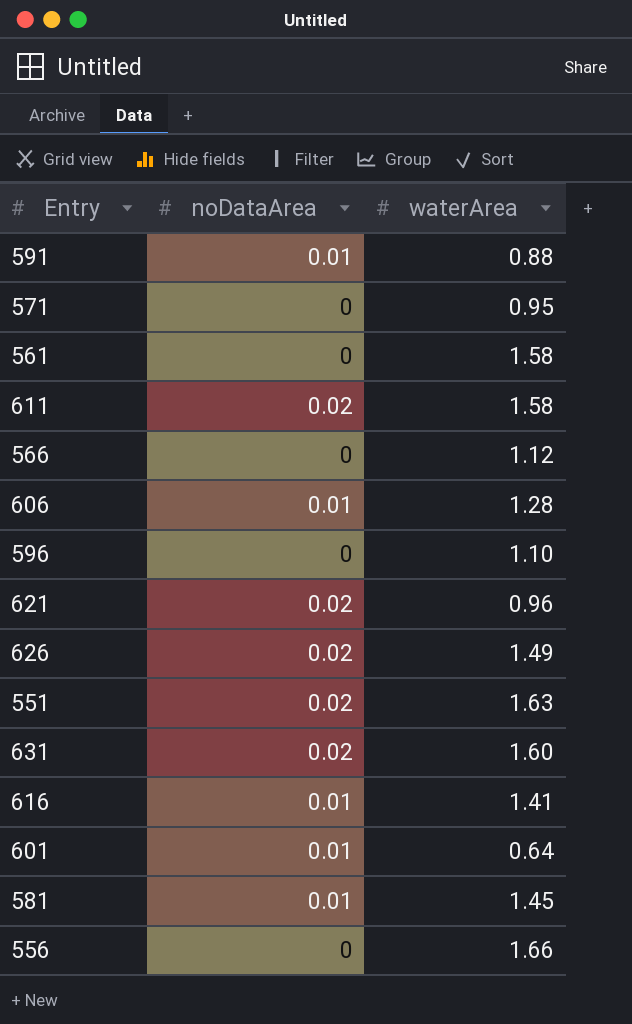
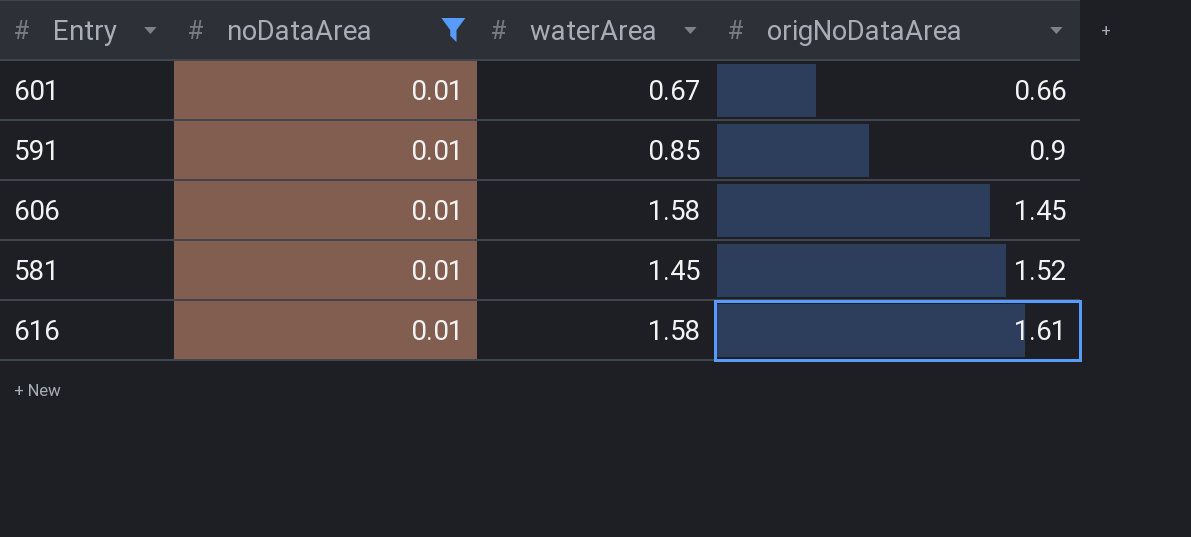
filter: none -> noDataArea = 0.01
row order: none -> origNoDataArea ascending
column origNoDataArea | position: none -> 4
601 | waterArea: 0.64 -> 0.67
591 | waterArea: 0.88 -> 0.85
606 | waterArea: 1.28 -> 1.58
616 | waterArea: 1.41 -> 1.58

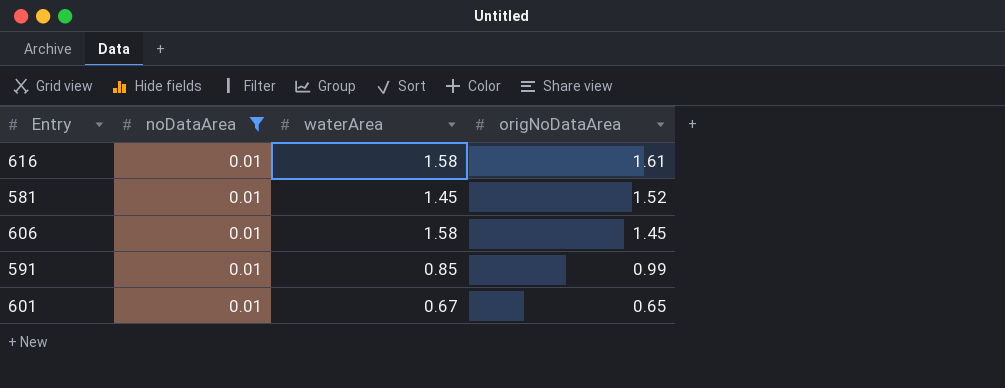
row order: origNoDataArea ascending -> origNoDataArea descending
591 | origNoDataArea: 0.9 -> 0.99
601 | origNoDataArea: 0.66 -> 0.65

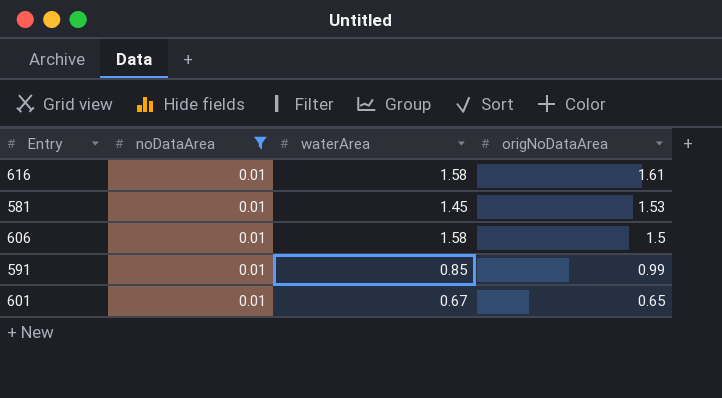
581 | origNoDataArea: 1.52 -> 1.53
606 | origNoDataArea: 1.45 -> 1.5

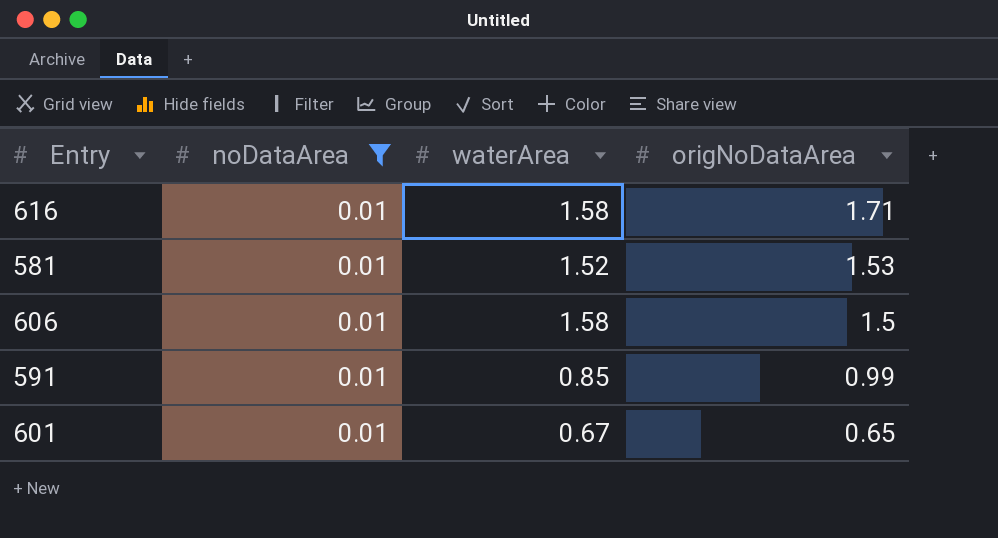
616 | origNoDataArea: 1.61 -> 1.71
581 | waterArea: 1.45 -> 1.52

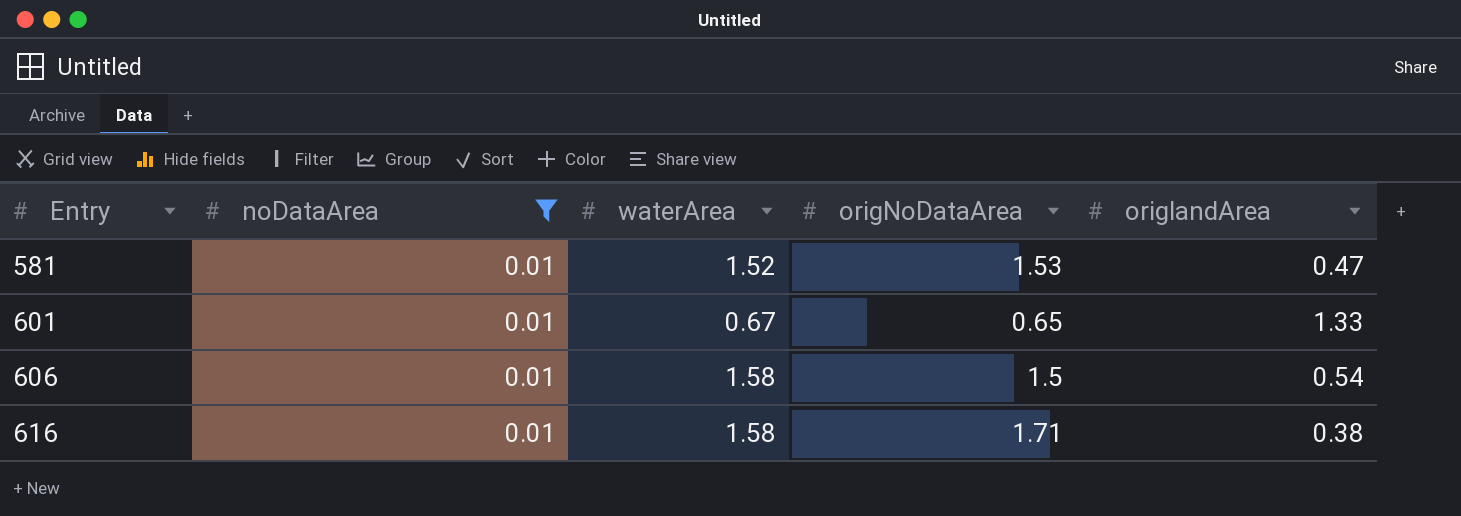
row order: origNoDataArea descending -> Entry ascending
column origlandArea | position: none -> 5
row 591: 0.01 | 0.85 | 0.99 -> none

